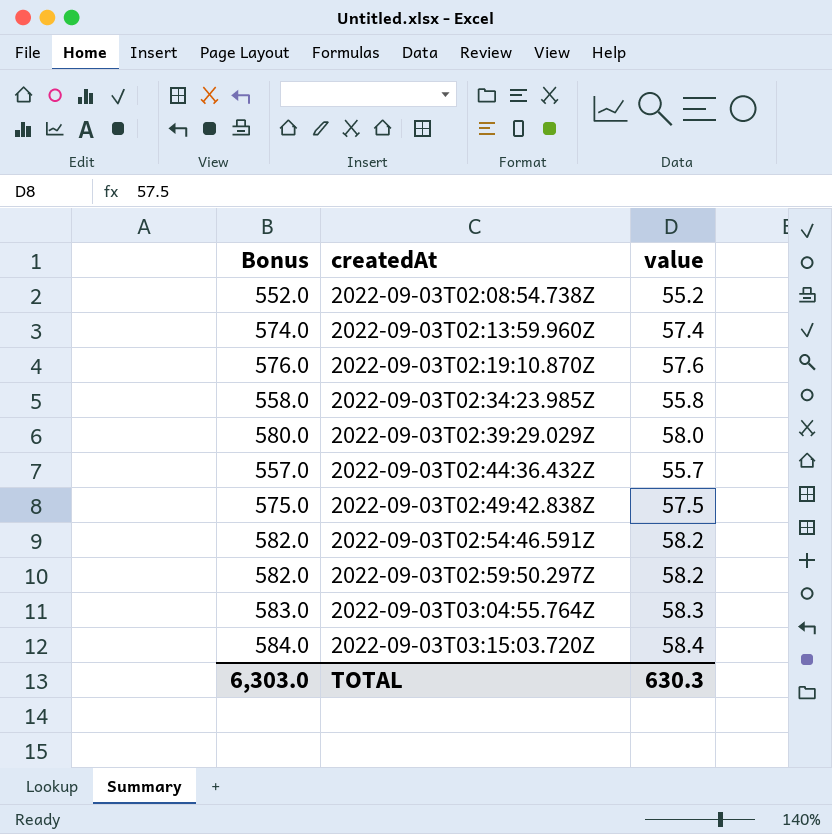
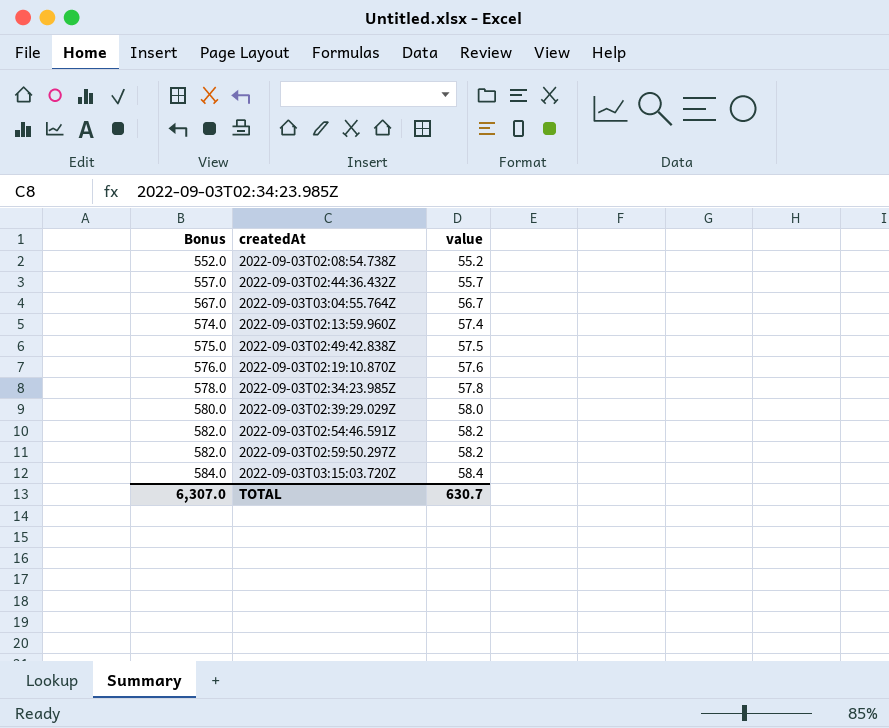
row order: createdAt ascending -> Bonus ascending
2022-09-03T03:04:55.764Z | Bonus: 583.0 -> 567.0
2022-09-03T03:04:55.764Z | value: 58.3 -> 56.7
2022-09-03T02:34:23.985Z | Bonus: 558.0 -> 578.0
2022-09-03T02:34:23.985Z | value: 55.8 -> 57.8
TOTAL | Bonus: 6,303.0 -> 6,307.0
TOTAL | value: 630.3 -> 630.7

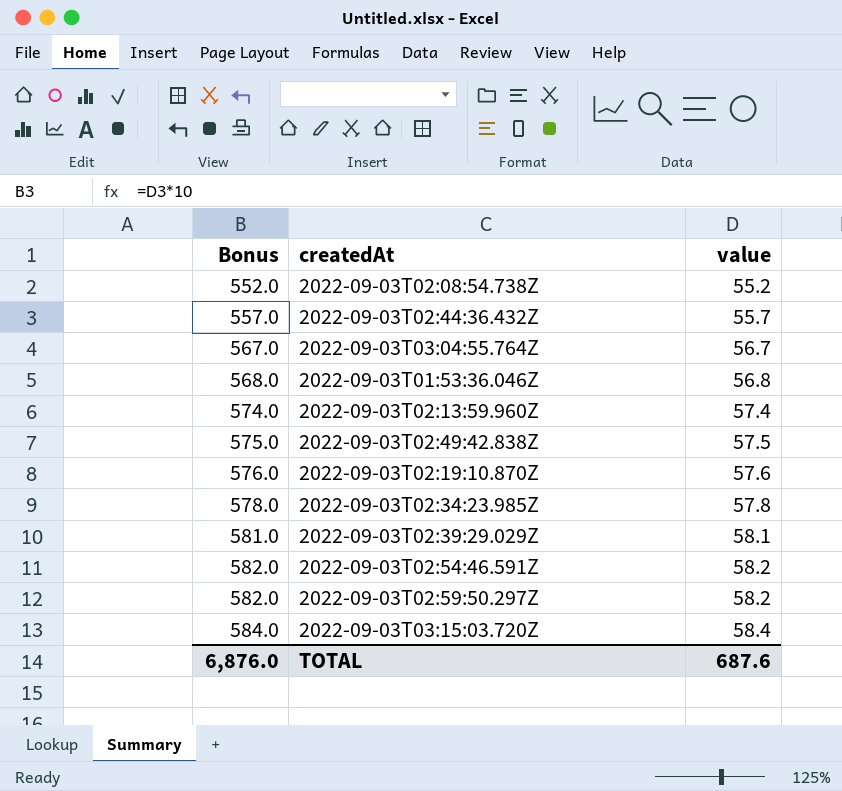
row 2022-09-03T01:53:36.046Z: none -> 568.0 | 56.8
2022-09-03T02:39:29.029Z | Bonus: 580.0 -> 581.0
2022-09-03T02:39:29.029Z | value: 58.0 -> 58.1
TOTAL | Bonus: 6,307.0 -> 6,876.0
TOTAL | value: 630.7 -> 687.6

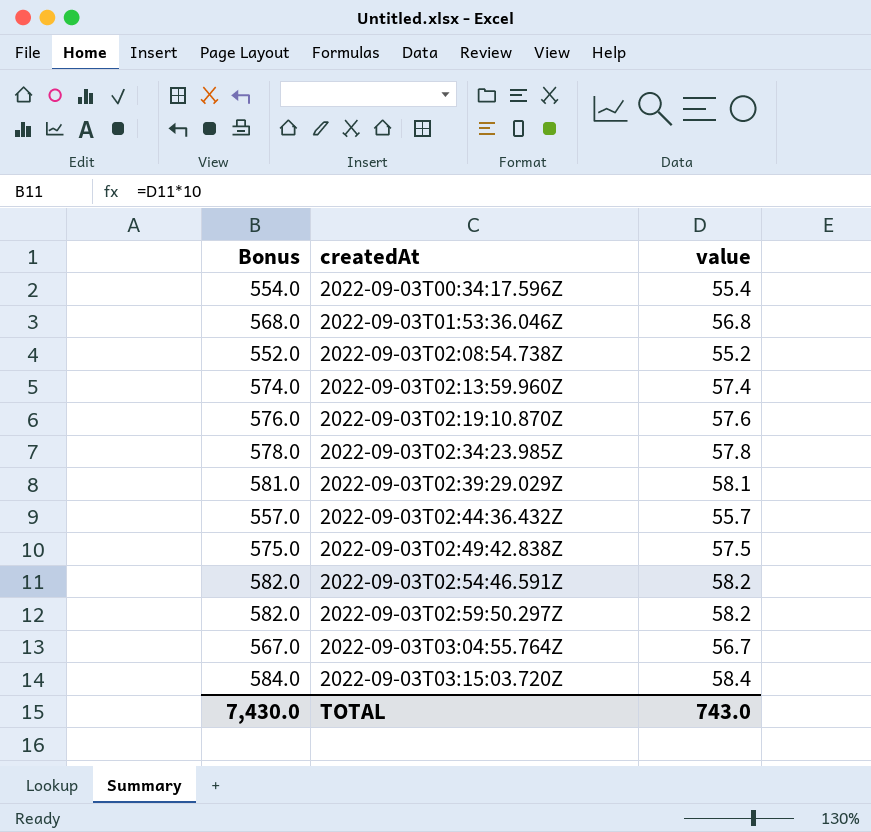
row order: Bonus ascending -> createdAt ascending
row 2022-09-03T00:34:17.596Z: none -> 554.0 | 55.4
TOTAL | Bonus: 6,876.0 -> 7,430.0
TOTAL | value: 687.6 -> 743.0

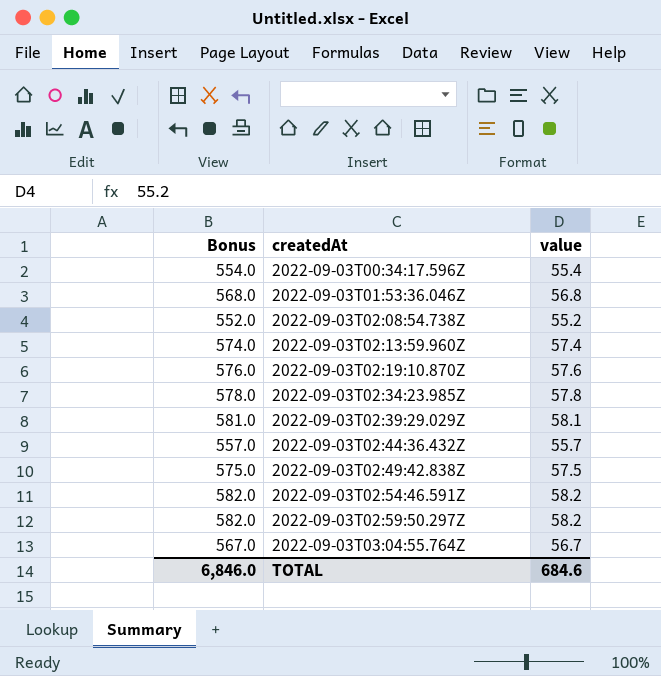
row 2022-09-03T03:15:03.720Z: 584.0 | 58.4 -> none
TOTAL | Bonus: 7,430.0 -> 6,846.0
TOTAL | value: 743.0 -> 684.6

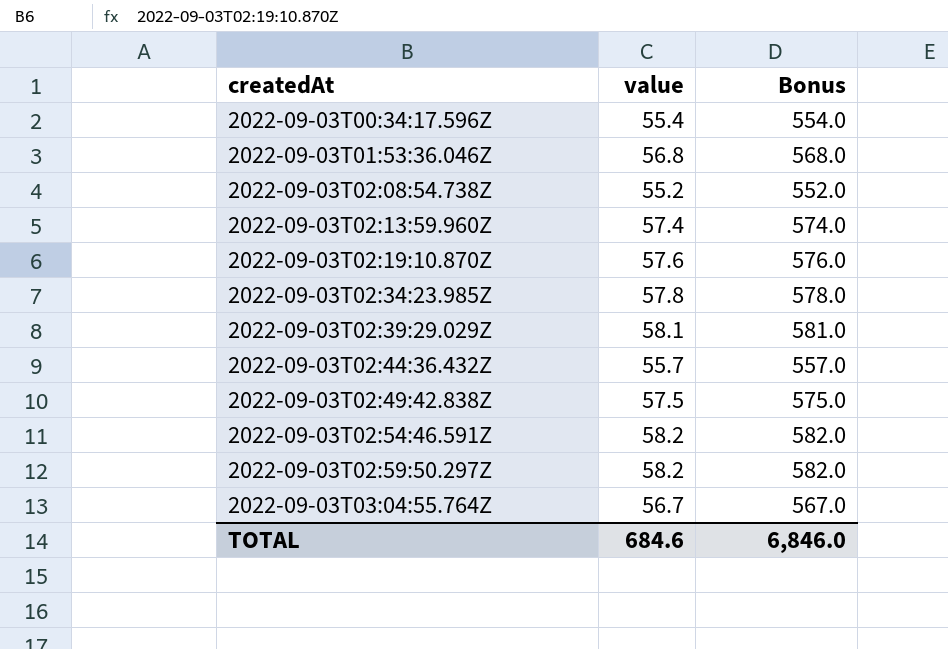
column Bonus | position: 1 -> 3

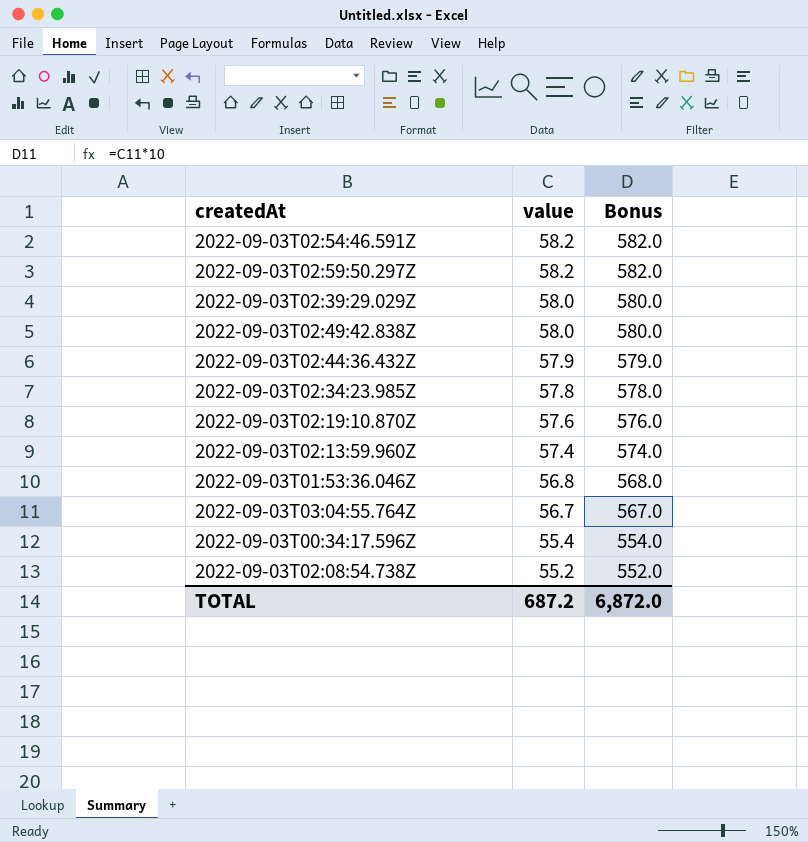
row order: createdAt ascending -> value descending
2022-09-03T02:39:29.029Z | value: 58.1 -> 58.0
2022-09-03T02:39:29.029Z | Bonus: 581.0 -> 580.0
2022-09-03T02:49:42.838Z | value: 57.5 -> 58.0
2022-09-03T02:49:42.838Z | Bonus: 575.0 -> 580.0
2022-09-03T02:44:36.432Z | value: 55.7 -> 57.9
2022-09-03T02:44:36.432Z | Bonus: 557.0 -> 579.0
TOTAL | value: 684.6 -> 687.2
TOTAL | Bonus: 6,846.0 -> 6,872.0

